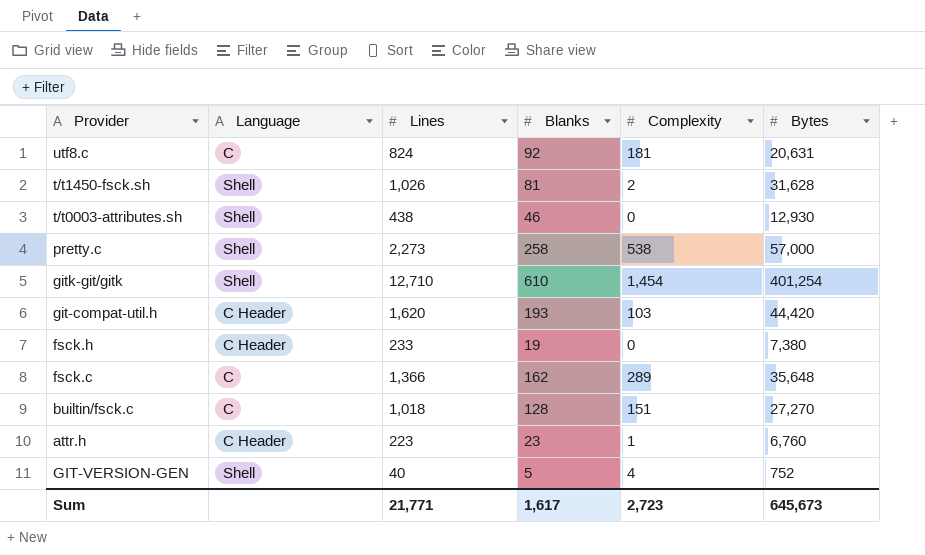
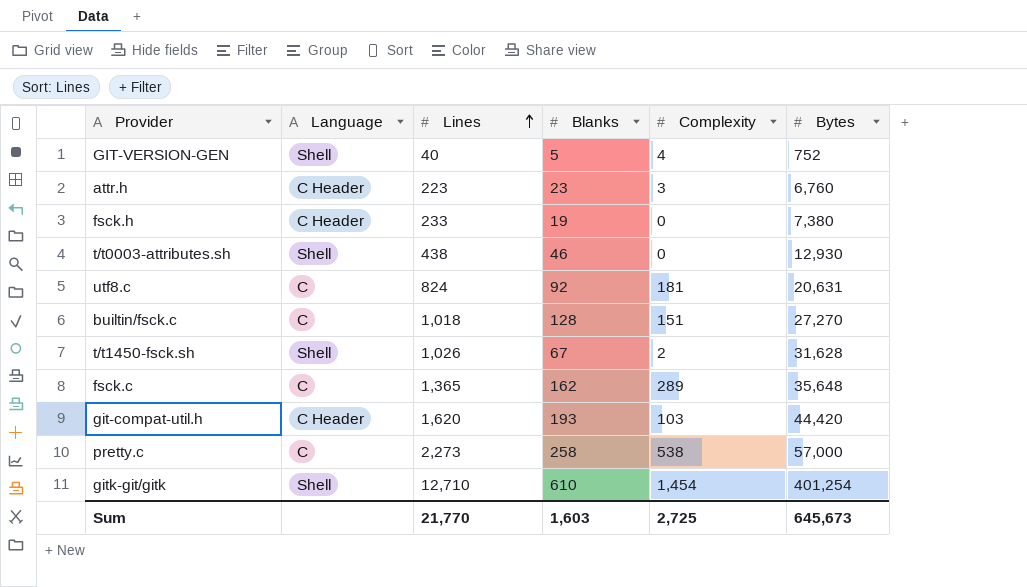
row order: none -> Lines ascending
attr.h | Complexity: 1 -> 3
t/t1450-fsck.sh | Blanks: 81 -> 67
fsck.c | Lines: 1,366 -> 1,365
pretty.c | Language: Shell -> C
Sum | Lines: 21,771 -> 21,770
Sum | Blanks: 1,617 -> 1,603
Sum | Complexity: 2,723 -> 2,725

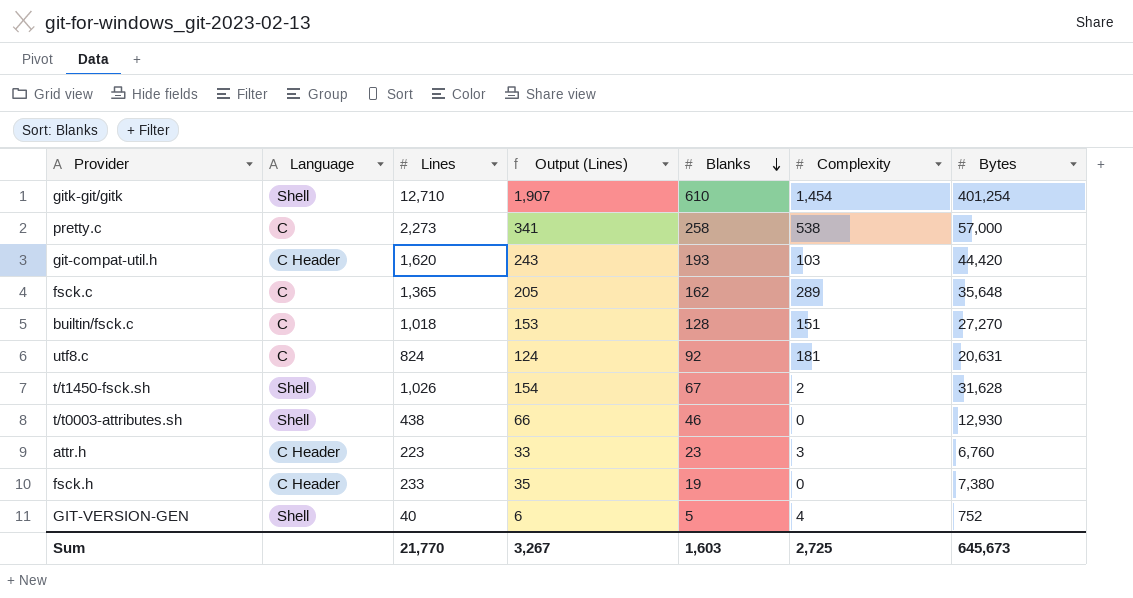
row order: Lines ascending -> Blanks descending
column Output (Lines) | formula: none -> [Lines] * 0.15

